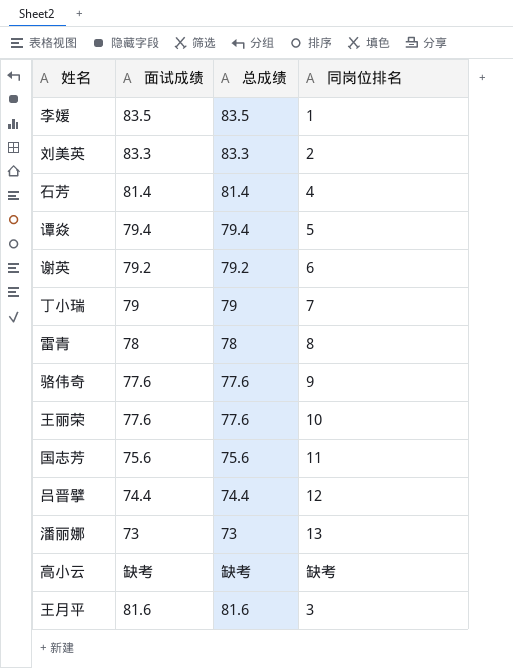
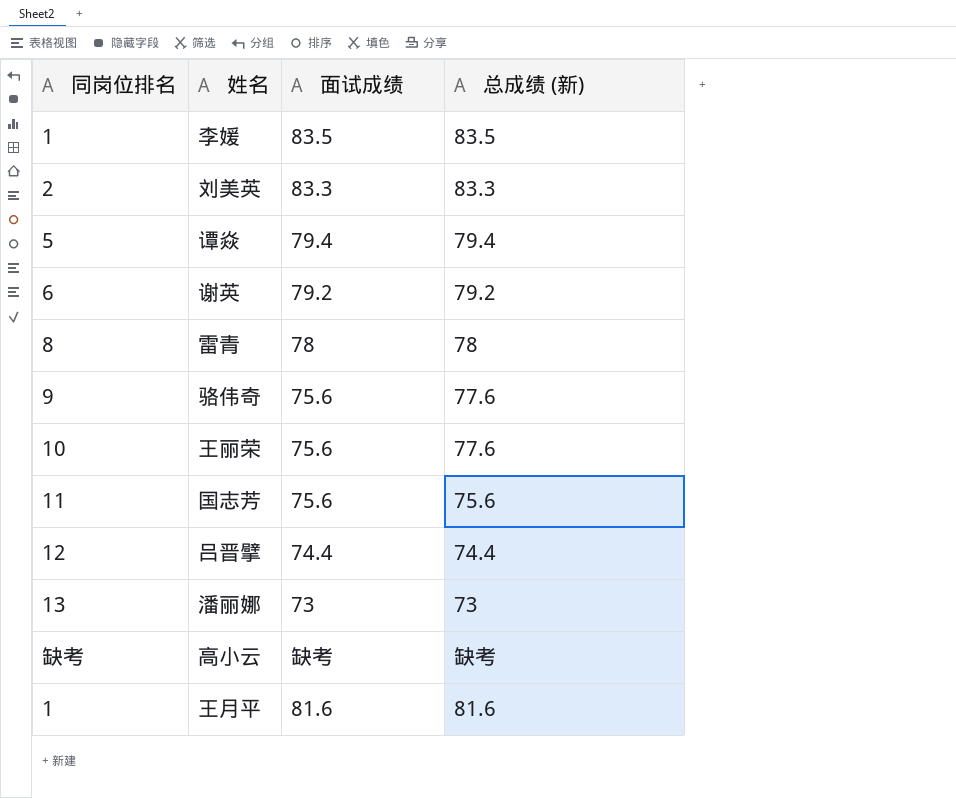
column 同岗位排名 | position: 4 -> 1
column name: 总成绩 -> 总成绩 (新)
row 石芳: 81.4 | 81.4 | 4 -> none
row 丁小瑞: 79 | 79 | 7 -> none
骆伟奇 | 面试成绩: 77.6 -> 75.6
王丽荣 | 面试成绩: 77.6 -> 75.6
王月平 | 同岗位排名: 3 -> 1

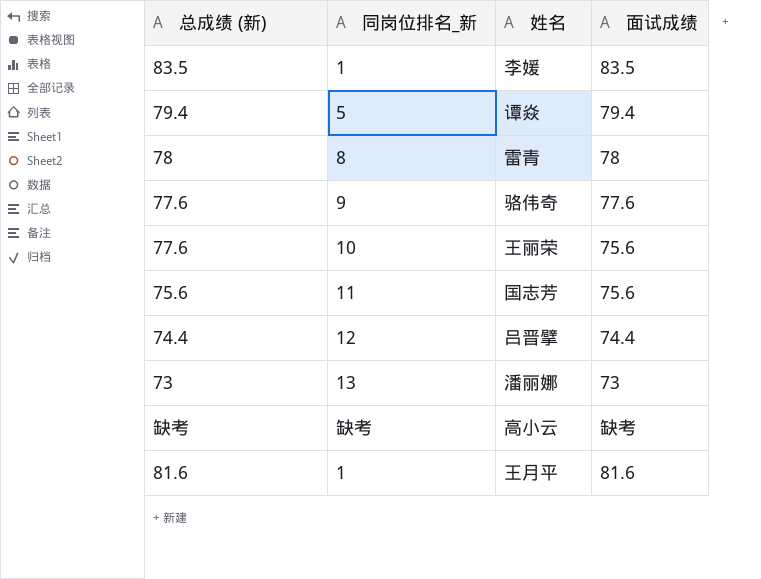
column 总成绩 (新) | position: 4 -> 1
column name: 同岗位排名 -> 同岗位排名_新
row 刘美英: 2 | 83.3 | 83.3 -> none
row 谢英: 6 | 79.2 | 79.2 -> none
骆伟奇 | 面试成绩: 75.6 -> 77.6

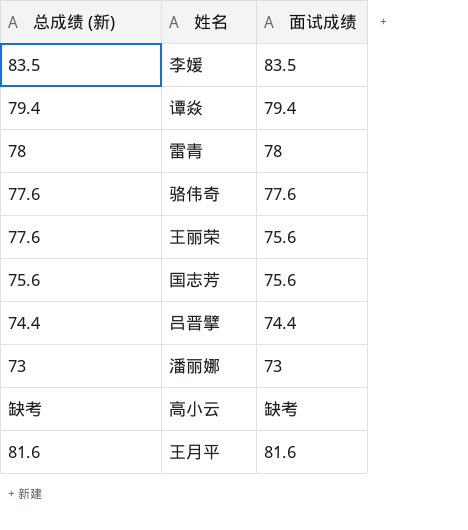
column 同岗位排名_新 | position: 2 -> none

